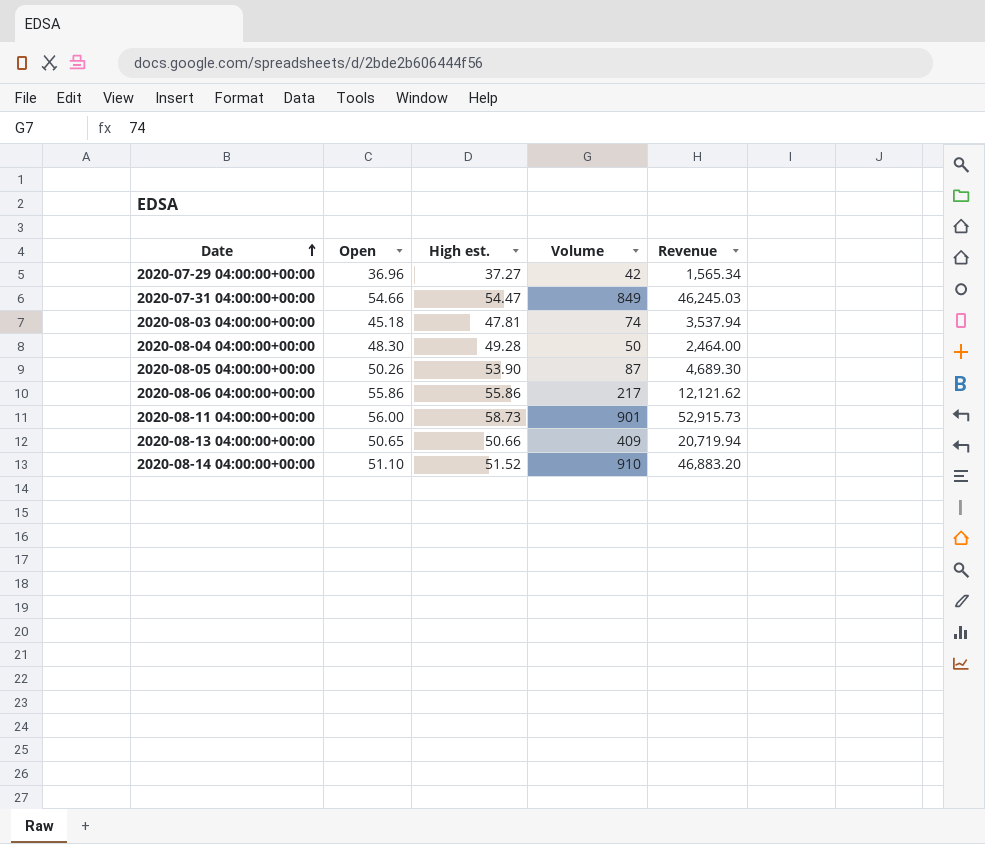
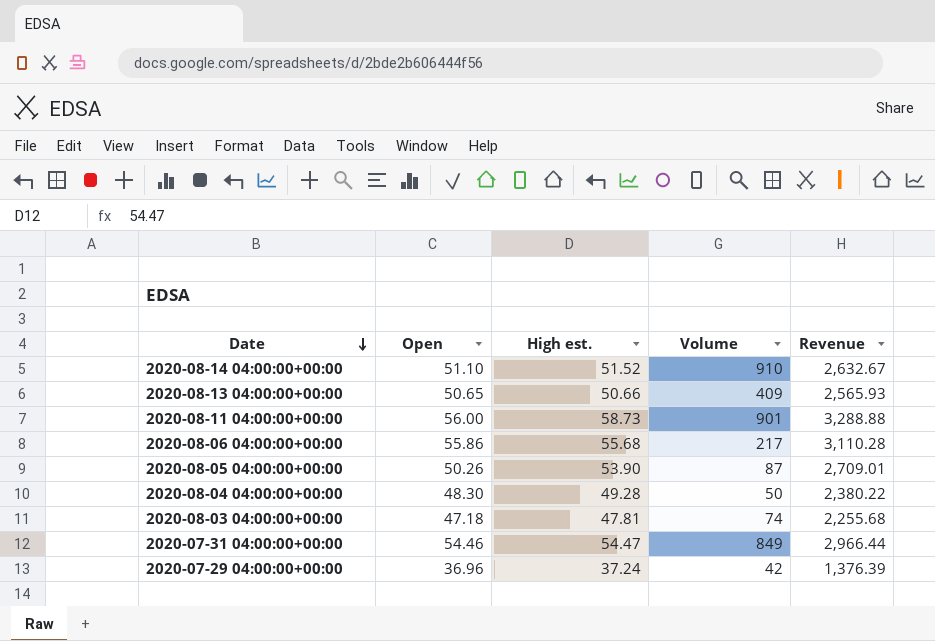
row order: Date ascending -> Date descending
column Revenue | formula: [High est.] * [Volume] -> [Open] * [High est.]
2020-08-06 04:00:00+00:00 | High est.: 55.86 -> 55.68
2020-08-03 04:00:00+00:00 | Open: 45.18 -> 47.18
2020-07-31 04:00:00+00:00 | Open: 54.66 -> 54.46
2020-07-29 04:00:00+00:00 | High est.: 37.27 -> 37.24

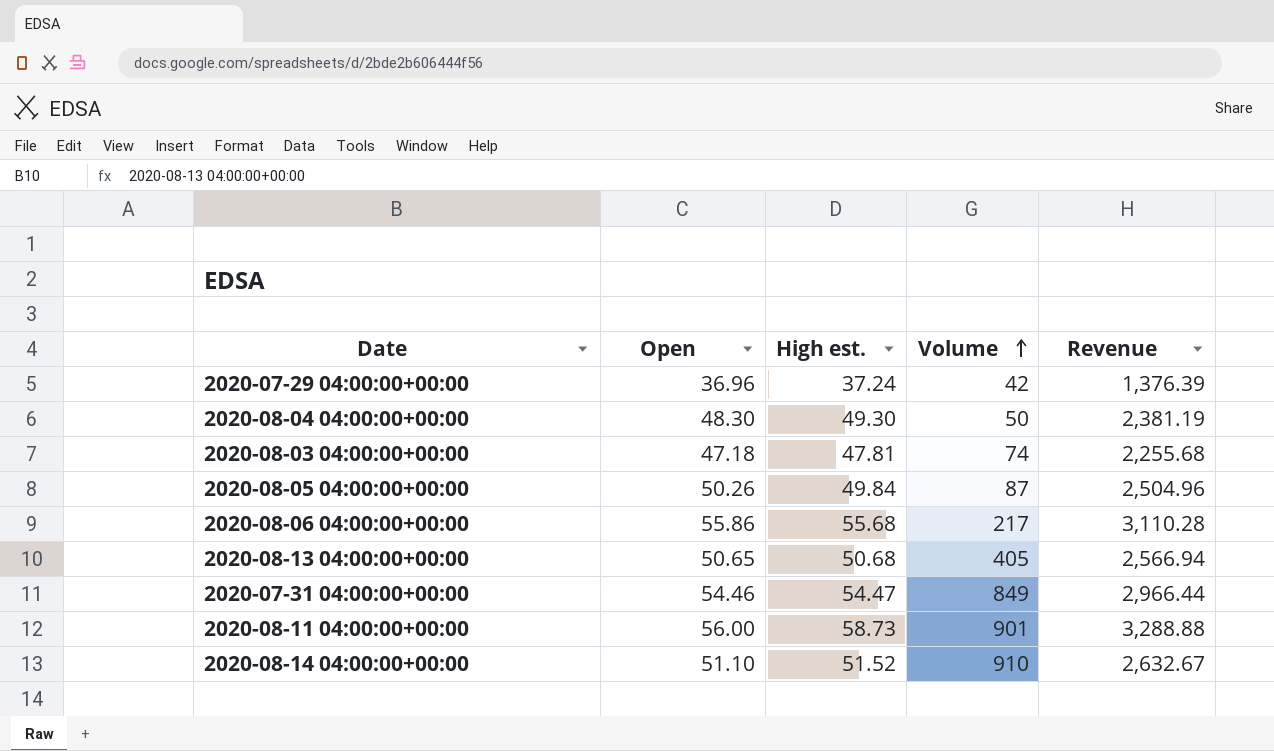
row order: Date descending -> Volume ascending
2020-08-04 04:00:00+00:00 | High est.: 49.28 -> 49.30
2020-08-04 04:00:00+00:00 | Revenue: 2,380.22 -> 2,381.19
2020-08-05 04:00:00+00:00 | High est.: 53.90 -> 49.84
2020-08-05 04:00:00+00:00 | Revenue: 2,709.01 -> 2,504.96
2020-08-13 04:00:00+00:00 | High est.: 50.66 -> 50.68
2020-08-13 04:00:00+00:00 | Volume: 409 -> 405
2020-08-13 04:00:00+00:00 | Revenue: 2,565.93 -> 2,566.94

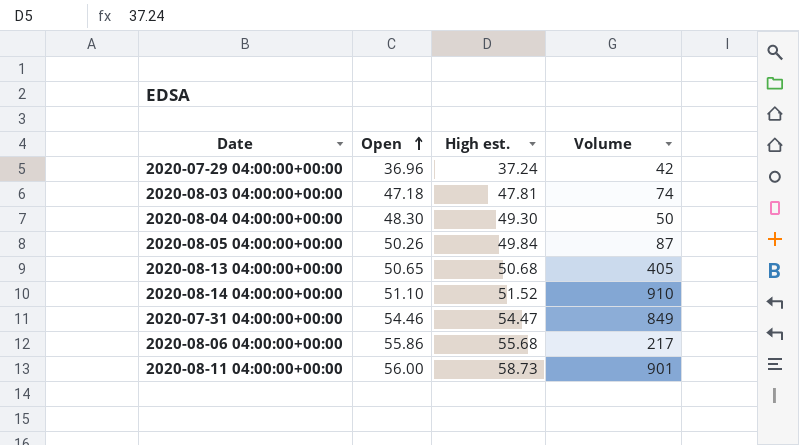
row order: Volume ascending -> Open ascending
column Revenue | formula: [Open] * [High est.] -> none

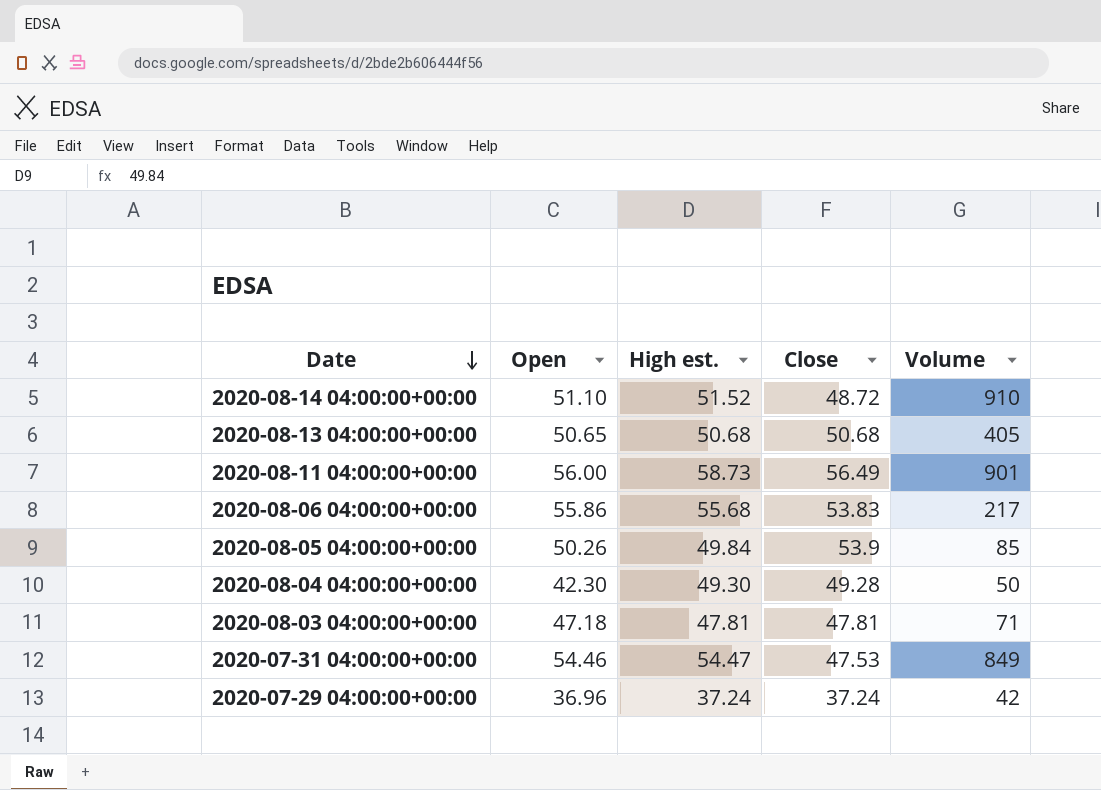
row order: Open ascending -> Date descending
column Close | position: none -> 4
2020-08-05 04:00:00+00:00 | Volume: 87 -> 85
2020-08-04 04:00:00+00:00 | Open: 48.30 -> 42.30
2020-08-03 04:00:00+00:00 | Volume: 74 -> 71

